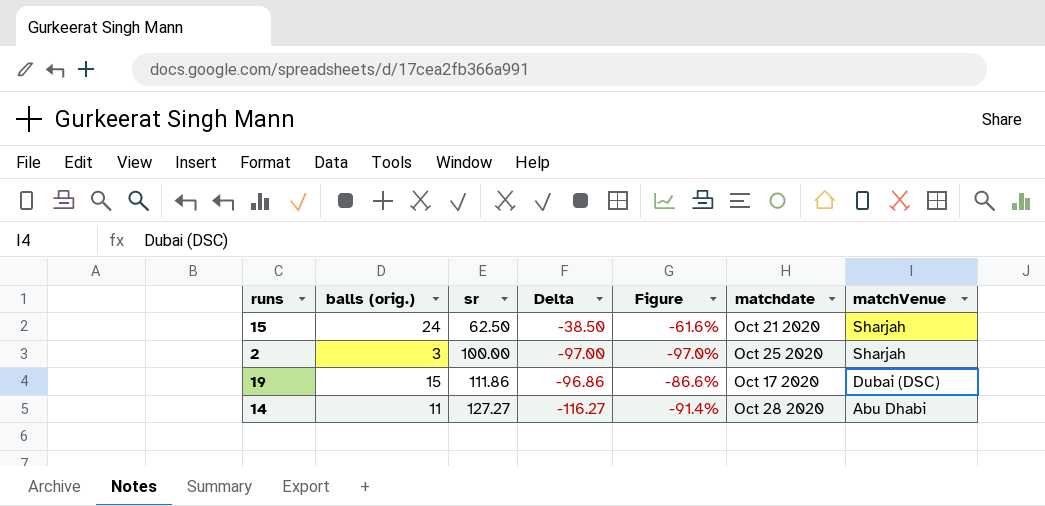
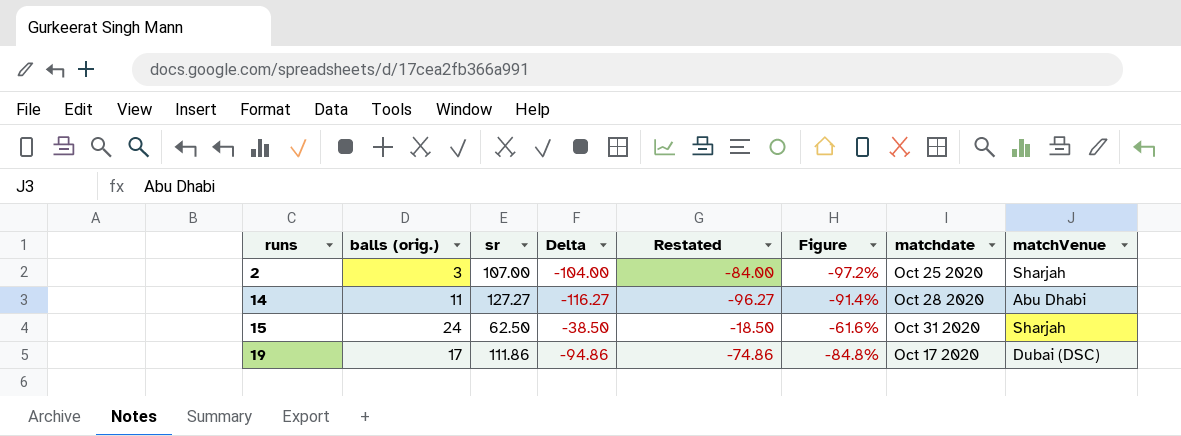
row order: sr ascending -> runs ascending
column Restated | formula: none -> [Delta] + 20
2 | sr: 100.00 -> 107.00
2 | Delta: -97.00 -> -104.00
2 | Figure: -97.0% -> -97.2%
15 | matchdate: Oct 21 2020 -> Oct 31 2020
19 | balls (orig.): 15 -> 17
19 | Delta: -96.86 -> -94.86
19 | Figure: -86.6% -> -84.8%

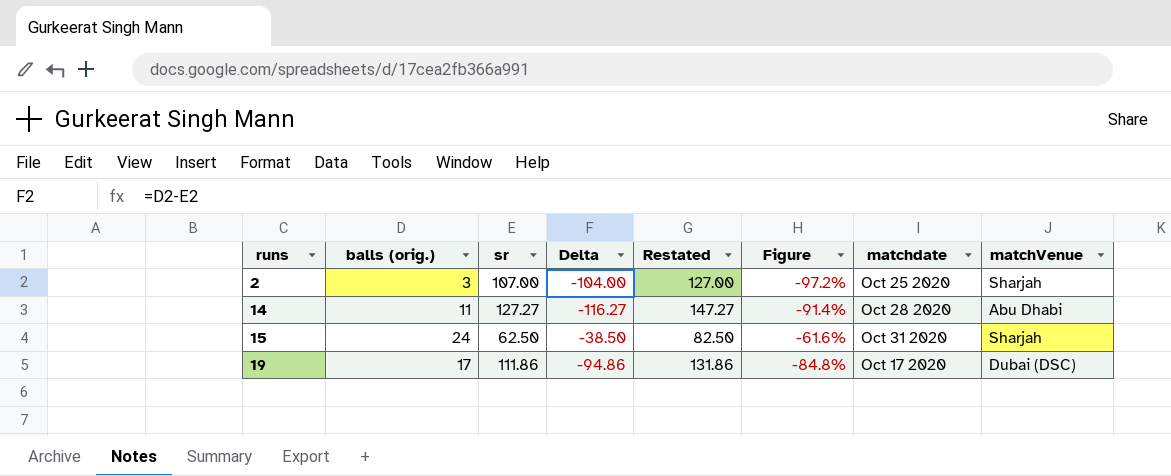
column Restated | formula: [Delta] + 20 -> [sr] + 20

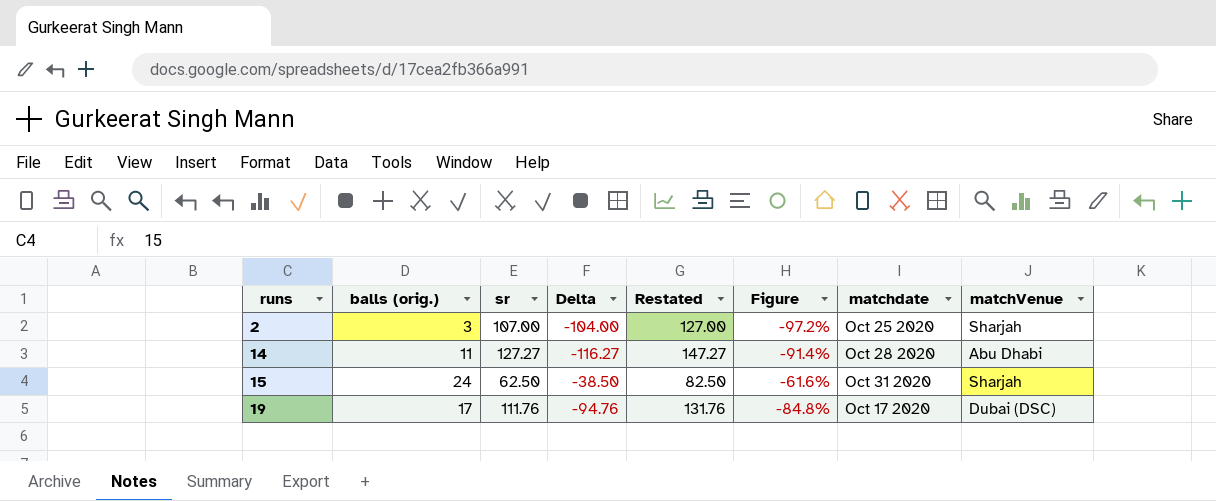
19 | sr: 111.86 -> 111.76
19 | Delta: -94.86 -> -94.76
19 | Restated: 131.86 -> 131.76

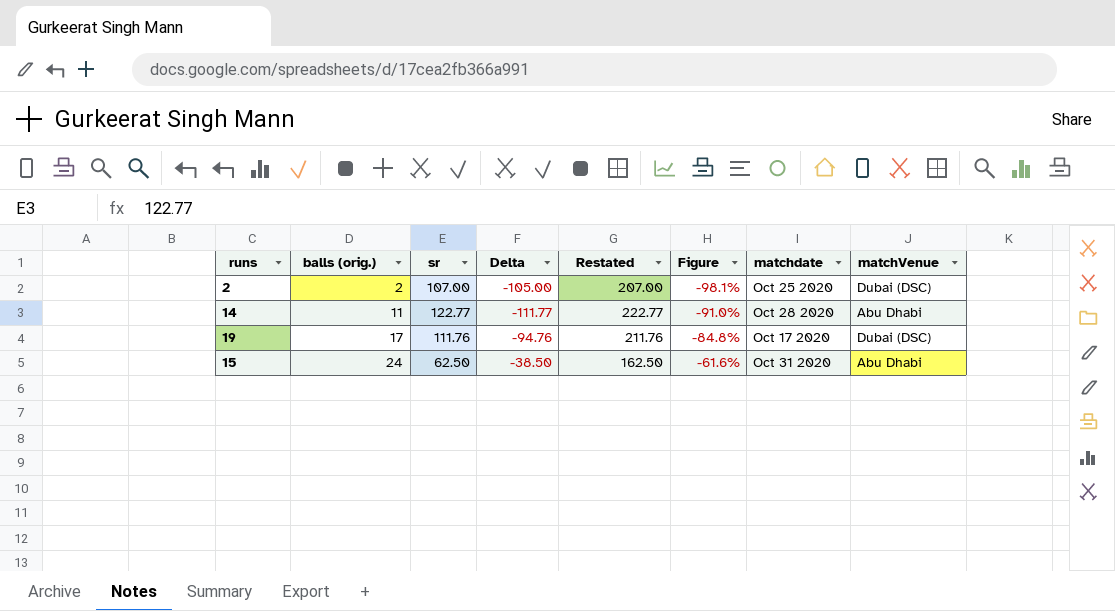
row order: runs ascending -> balls (orig.) ascending
column Restated | formula: [sr] + 20 -> [sr] + 100
2 | balls (orig.): 3 -> 2
2 | Delta: -104.00 -> -105.00
2 | Figure: -97.2% -> -98.1%
2 | matchVenue: Sharjah -> Dubai (DSC)
14 | sr: 127.27 -> 122.77
14 | Delta: -116.27 -> -111.77
14 | Figure: -91.4% -> -91.0%
15 | matchVenue: Sharjah -> Abu Dhabi

